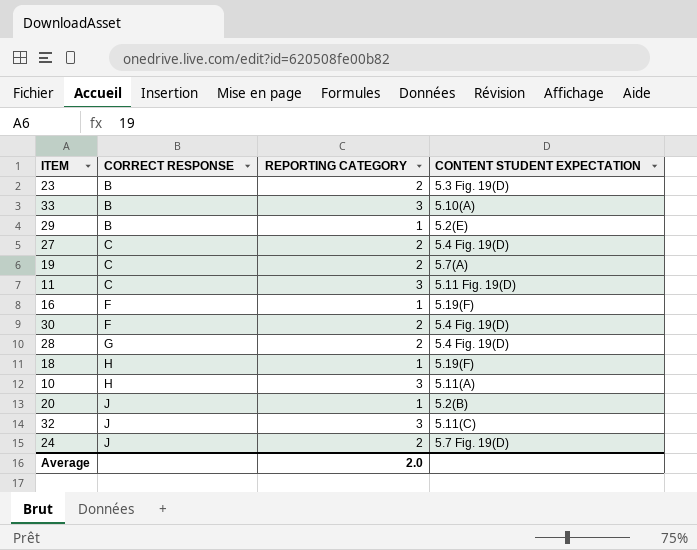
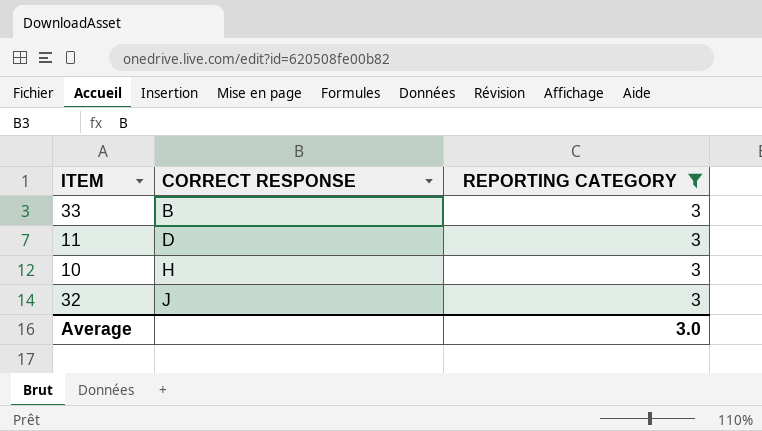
filter: none -> REPORTING CATEGORY = 3
column CONTENT STUDENT EXPECTATION | position: 4 -> none
11 | CORRECT RESPONSE: C -> D
Average | REPORTING CATEGORY: 2.0 -> 3.0

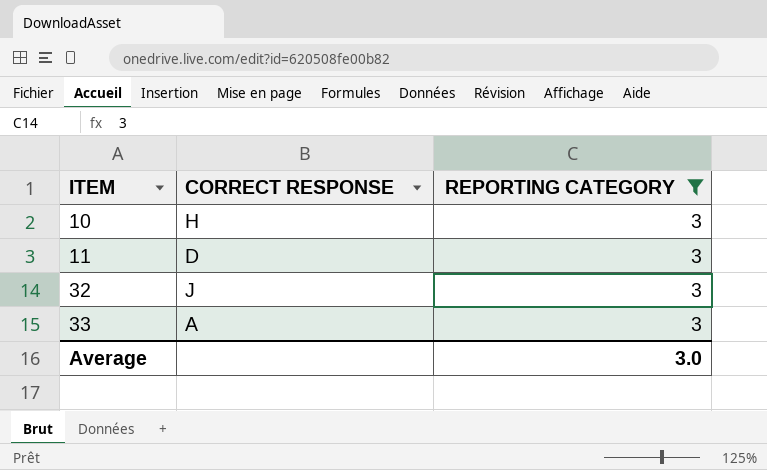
row order: CORRECT RESPONSE ascending -> ITEM ascending
33 | CORRECT RESPONSE: B -> A

